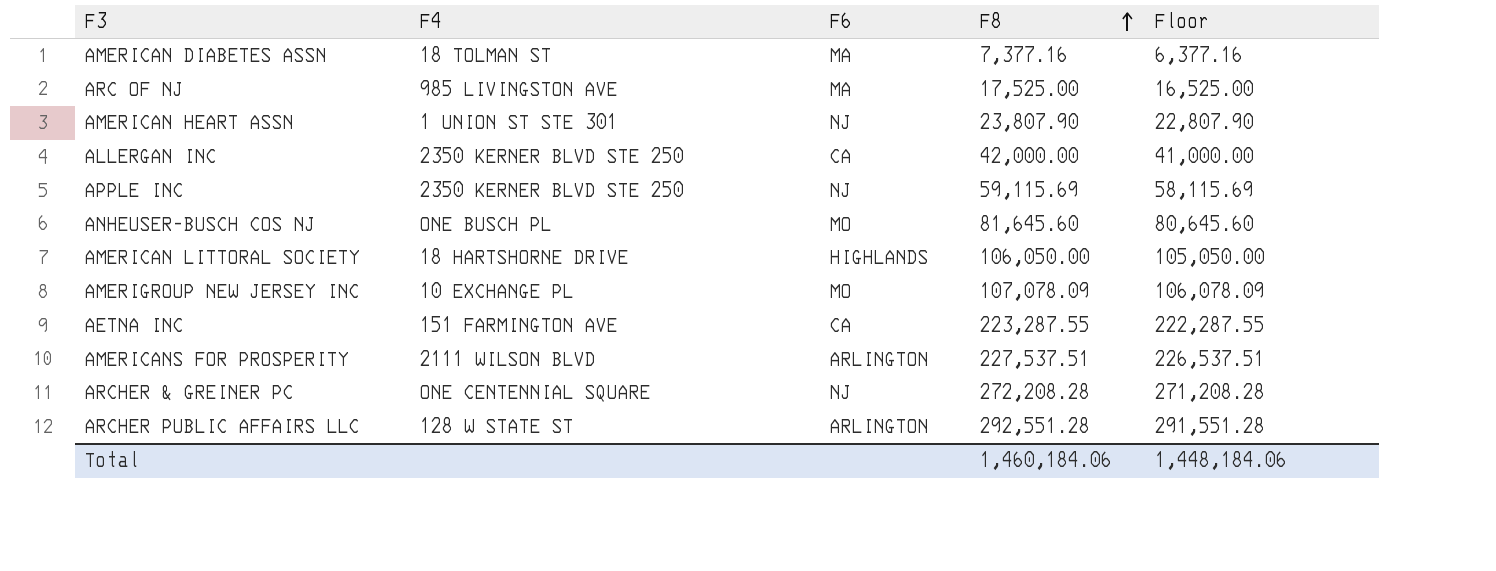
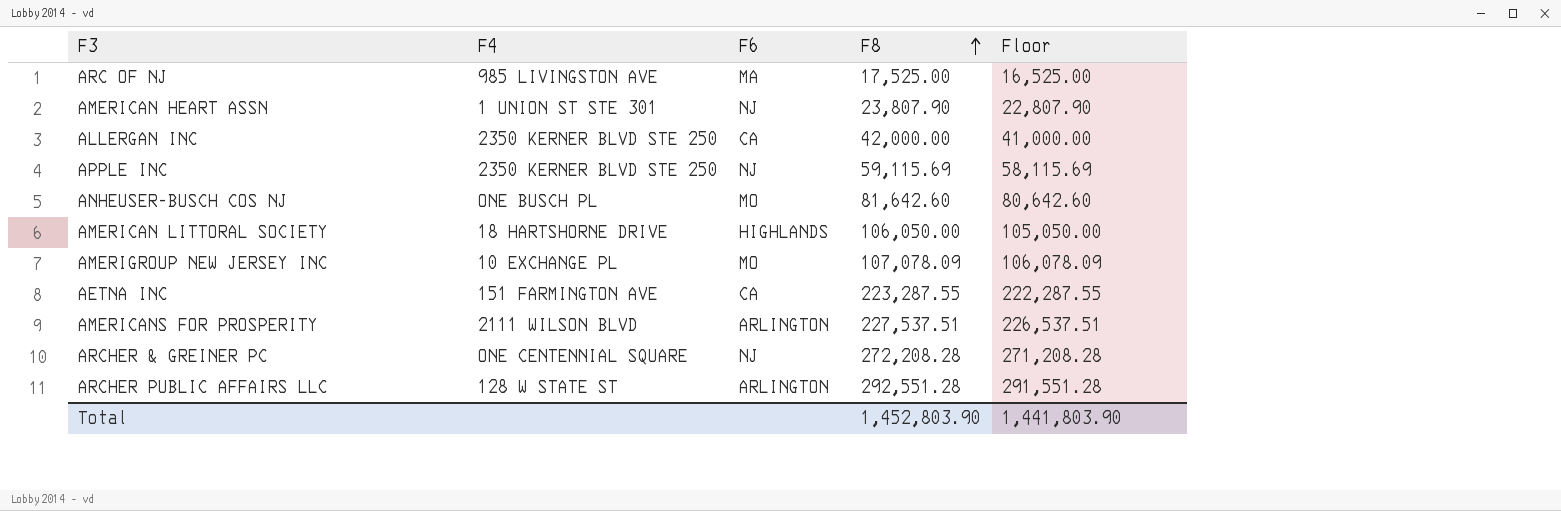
row AMERICAN DIABETES ASSN: 18 TOLMAN ST | MA | 7,377.16 | 6,377.16 -> none
ANHEUSER-BUSCH COS NJ | F8: 81,645.60 -> 81,642.60
ANHEUSER-BUSCH COS NJ | Floor: 80,645.60 -> 80,642.60
Total | F8: 1,460,184.06 -> 1,452,803.90
Total | Floor: 1,448,184.06 -> 1,441,803.90

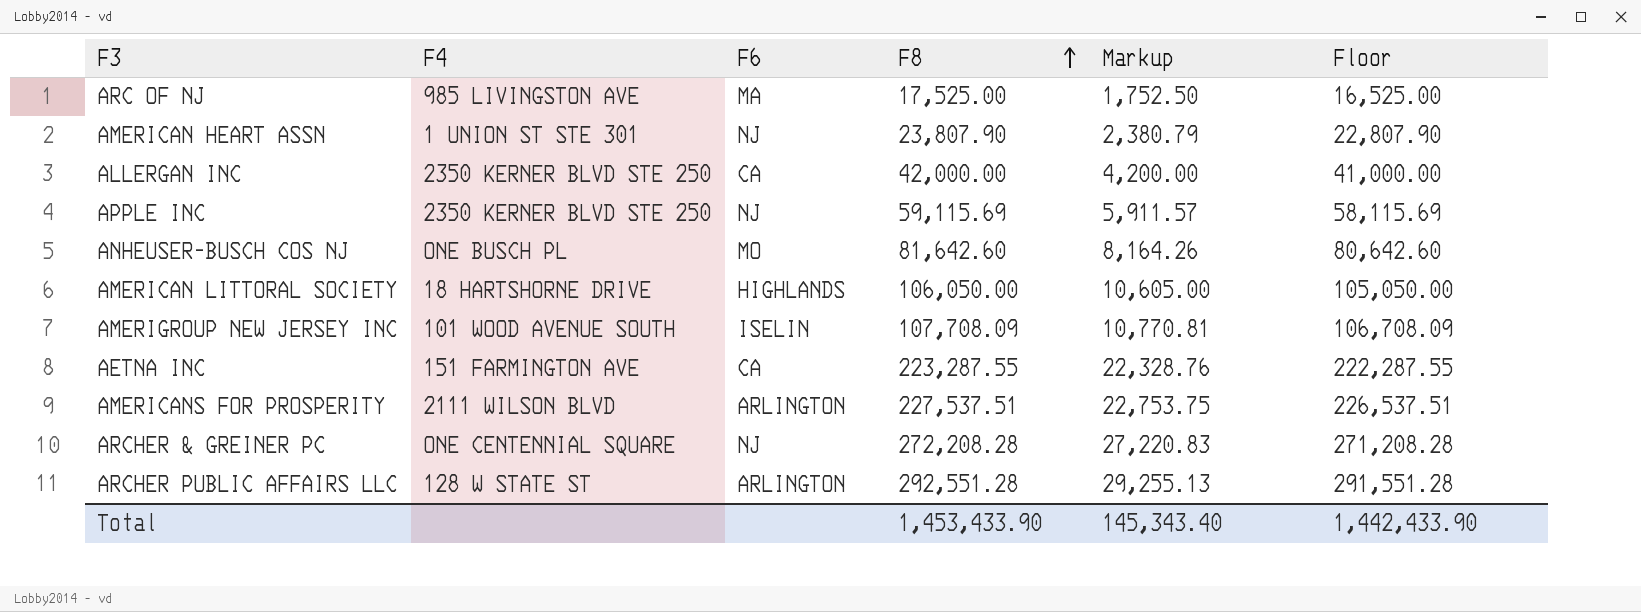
column Markup | formula: none -> [F8] * 0.1
AMERIGROUP NEW JERSEY INC | F4: 10 EXCHANGE PL -> 101 WOOD AVENUE SOUTH
AMERIGROUP NEW JERSEY INC | F6: MO -> ISELIN
AMERIGROUP NEW JERSEY INC | F8: 107,078.09 -> 107,708.09
AMERIGROUP NEW JERSEY INC | Floor: 106,078.09 -> 106,708.09
Total | F8: 1,452,803.90 -> 1,453,433.90
Total | Floor: 1,441,803.90 -> 1,442,433.90

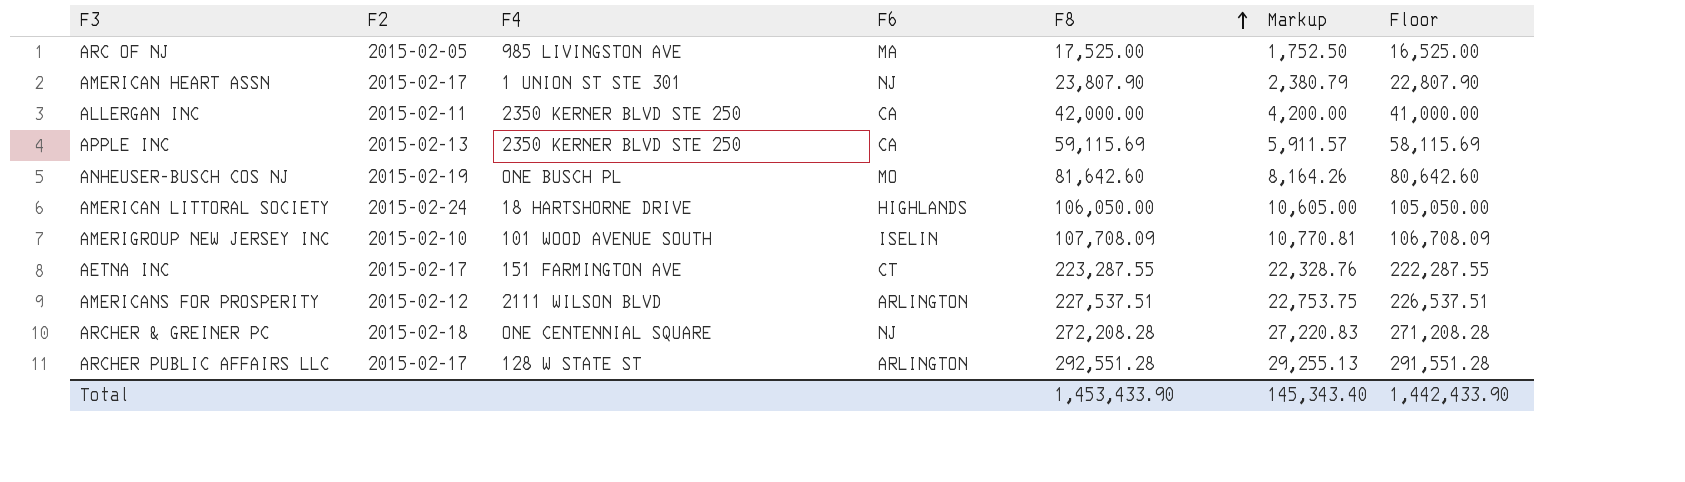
column F2 | position: none -> 2
APPLE INC | F6: NJ -> CA
AETNA INC | F6: CA -> CT

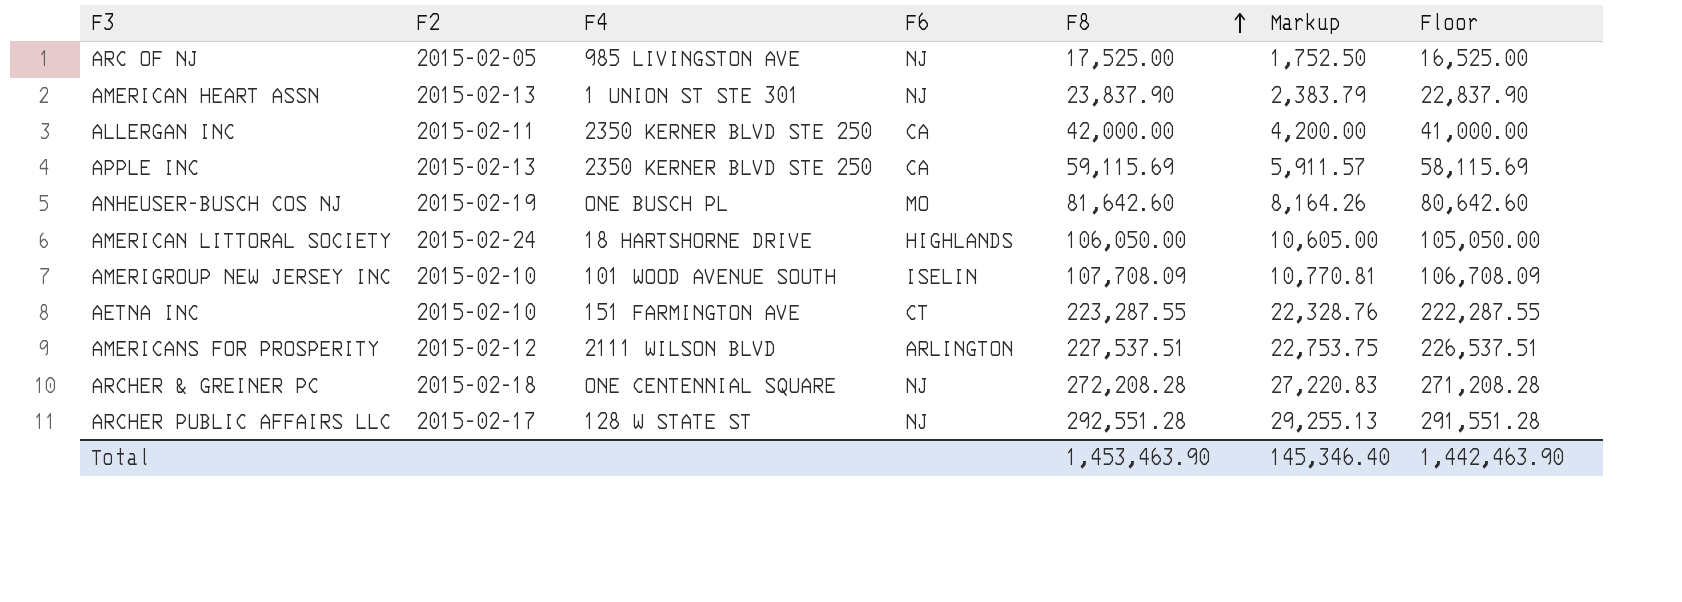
ARC OF NJ | F6: MA -> NJ
AMERICAN HEART ASSN | F2: 2015-02-17 -> 2015-02-13
AMERICAN HEART ASSN | F8: 23,807.90 -> 23,837.90
AMERICAN HEART ASSN | Markup: 2,380.79 -> 2,383.79
AMERICAN HEART ASSN | Floor: 22,807.90 -> 22,837.90
AETNA INC | F2: 2015-02-17 -> 2015-02-10
ARCHER PUBLIC AFFAIRS LLC | F6: ARLINGTON -> NJ
Total | F8: 1,453,433.90 -> 1,453,463.90
Total | Markup: 145,343.40 -> 145,346.40
Total | Floor: 1,442,433.90 -> 1,442,463.90

